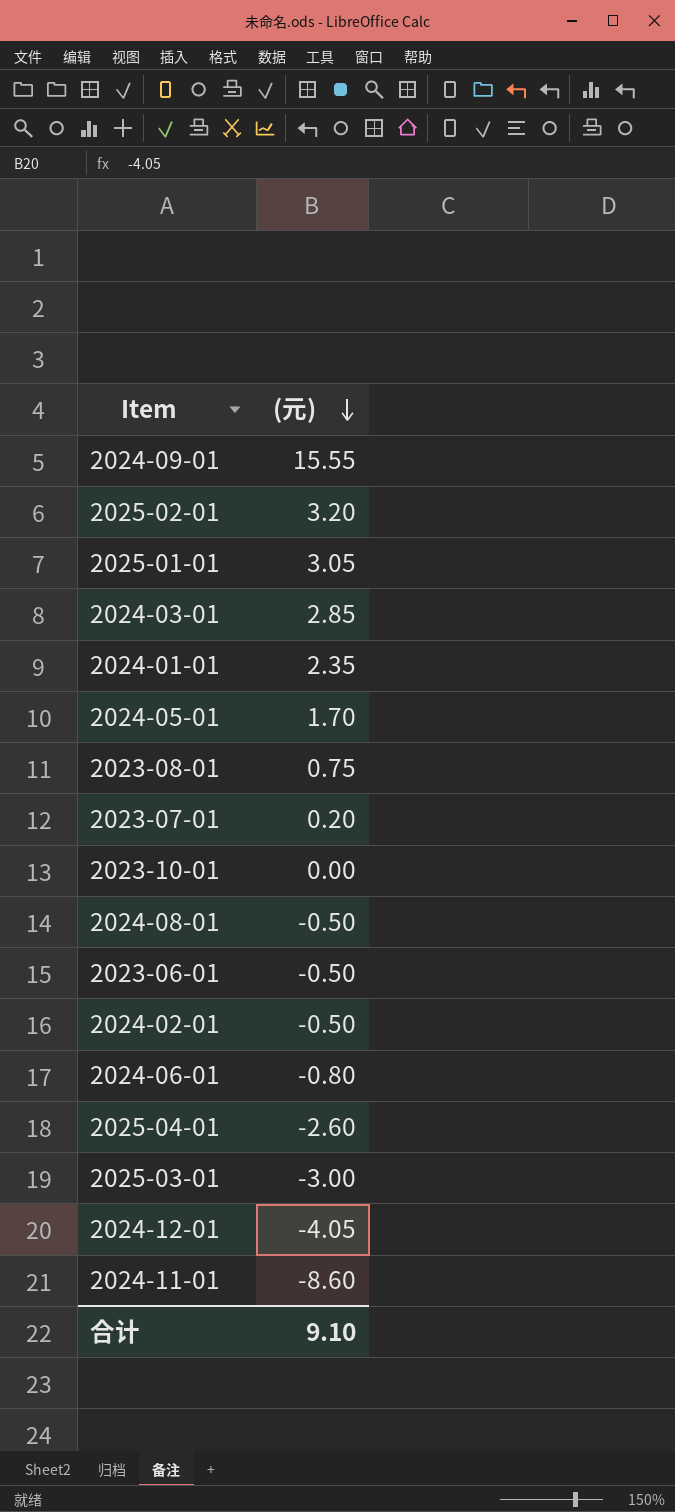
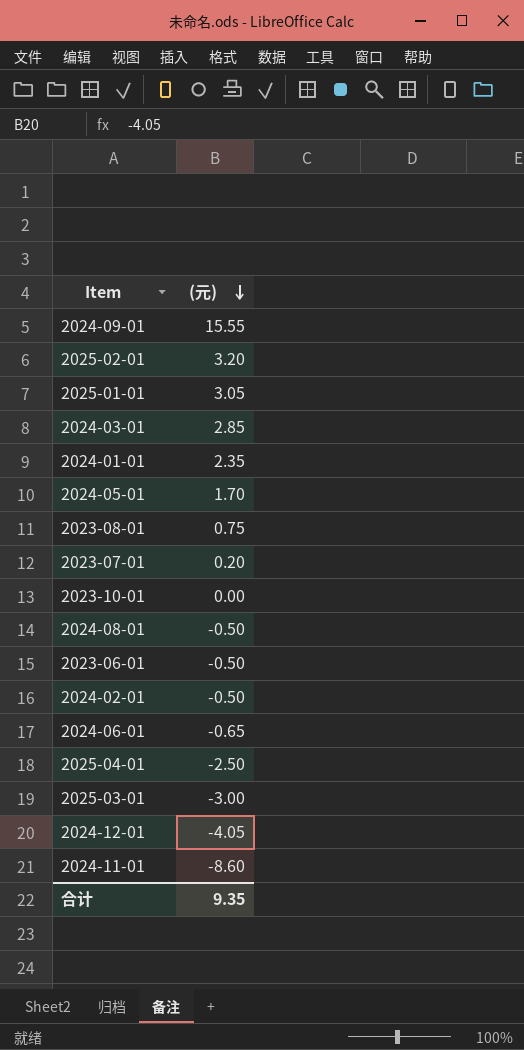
2024-06-01 | (元): -0.80 -> -0.65
2025-04-01 | (元): -2.60 -> -2.50
合计 | (元): 9.10 -> 9.35

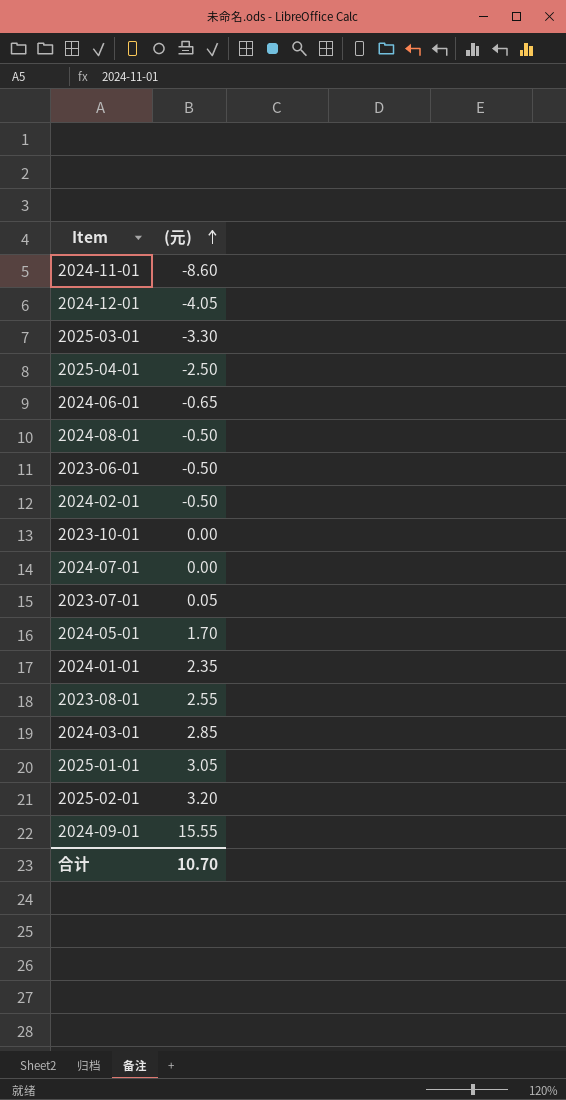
row order: (元) descending -> (元) ascending
2025-03-01 | (元): -3.00 -> -3.30
row 2024-07-01: none -> 0.00
2023-07-01 | (元): 0.20 -> 0.05
2023-08-01 | (元): 0.75 -> 2.55
合计 | (元): 9.35 -> 10.70

